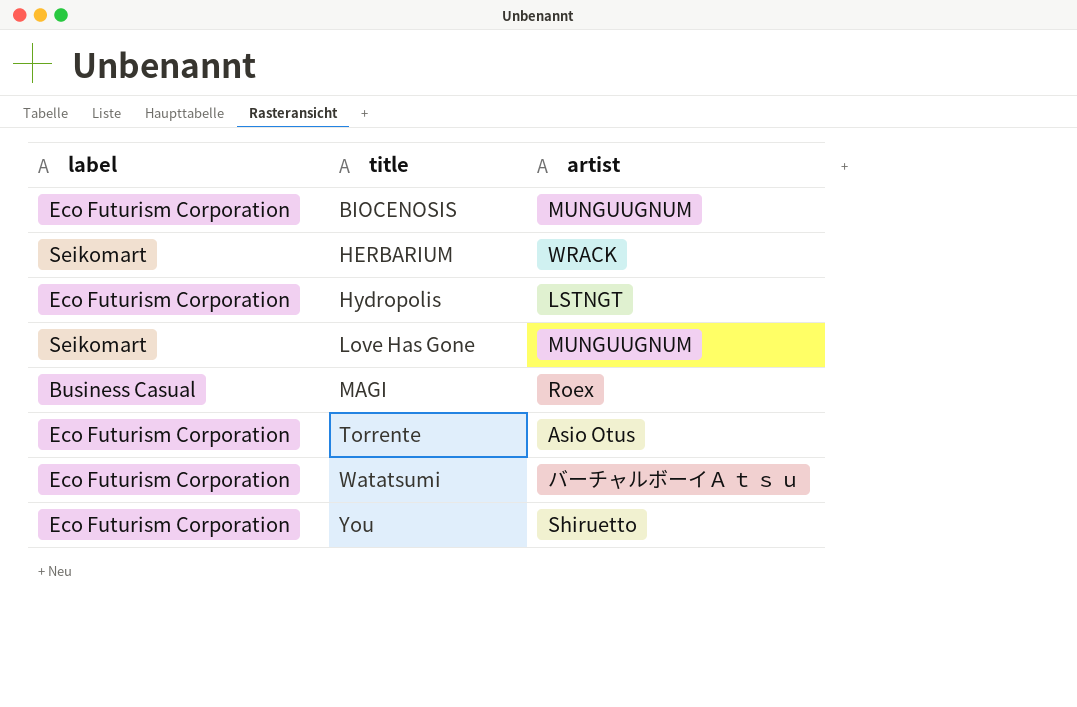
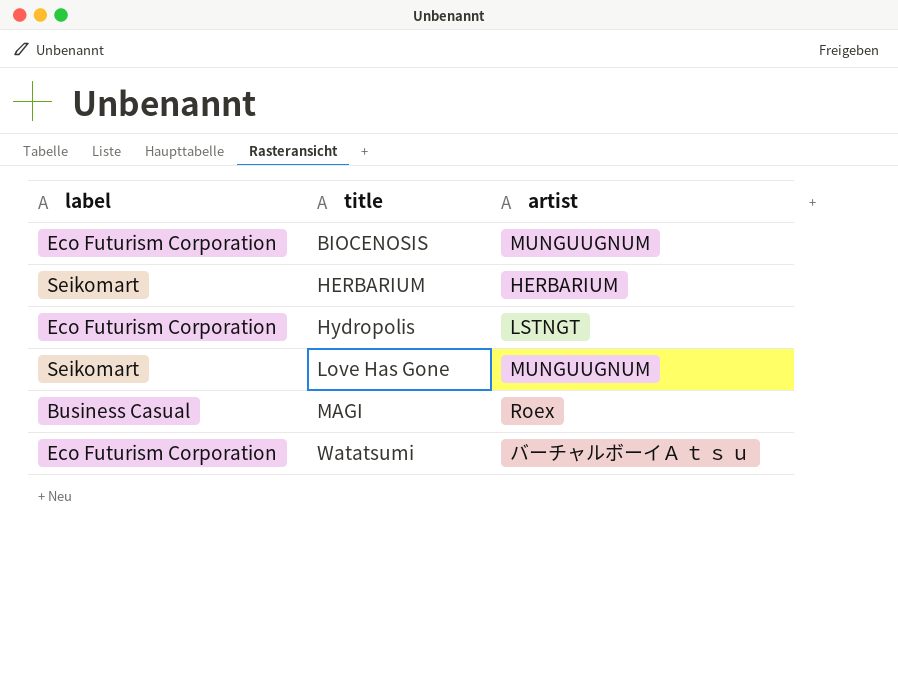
row Torrente: Eco Futurism Corporation | Asio Otus -> none
row You: Eco Futurism Corporation | Shiruetto -> none
HERBARIUM | artist: WRACK -> HERBARIUM

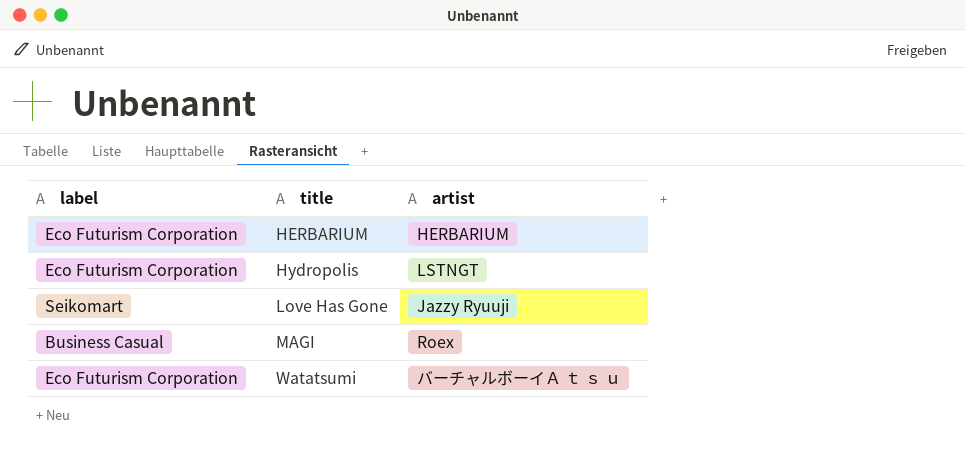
row BIOCENOSIS: Eco Futurism Corporation | MUNGUUGNUM -> none
HERBARIUM | label: Seikomart -> Eco Futurism Corporation
Love Has Gone | artist: MUNGUUGNUM -> Jazzy Ryuuji

